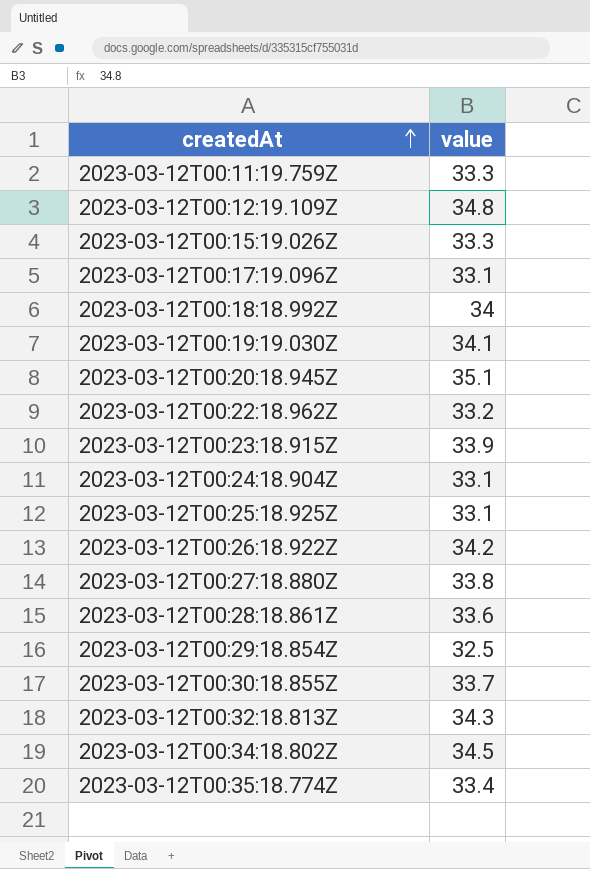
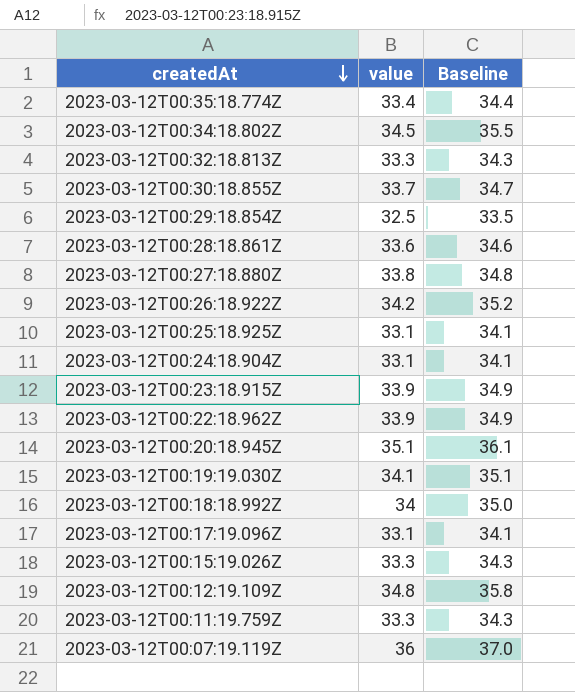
row order: createdAt ascending -> createdAt descending
column Baseline | formula: none -> [value] + 1
2023-03-12T00:32:18.813Z | value: 34.3 -> 33.3
2023-03-12T00:22:18.962Z | value: 33.2 -> 33.9
row 2023-03-12T00:07:19.119Z: none -> 36 | 37.0

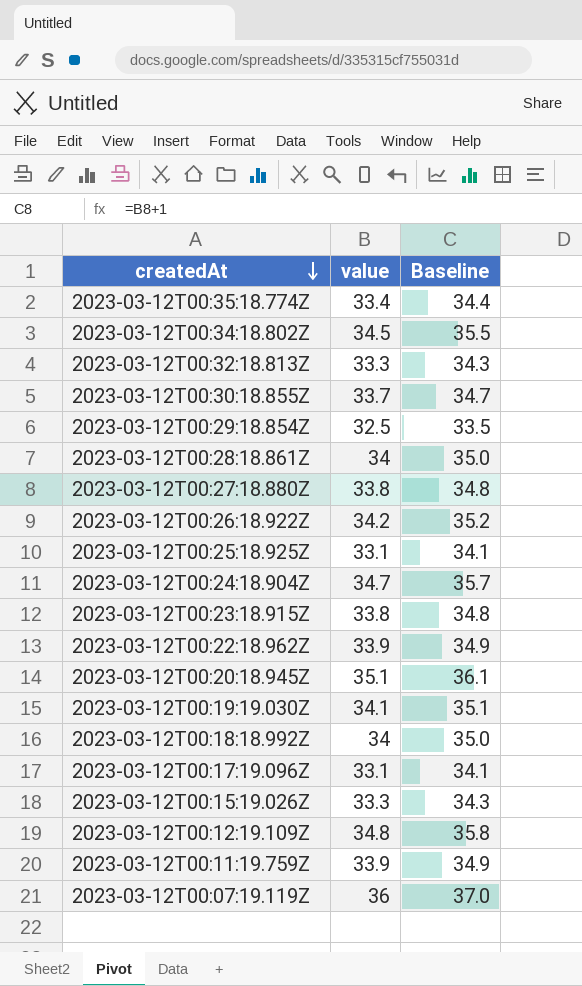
2023-03-12T00:28:18.861Z | value: 33.6 -> 34
2023-03-12T00:28:18.861Z | Baseline: 34.6 -> 35.0
2023-03-12T00:24:18.904Z | value: 33.1 -> 34.7
2023-03-12T00:24:18.904Z | Baseline: 34.1 -> 35.7
2023-03-12T00:23:18.915Z | value: 33.9 -> 33.8
2023-03-12T00:23:18.915Z | Baseline: 34.9 -> 34.8
2023-03-12T00:11:19.759Z | value: 33.3 -> 33.9
2023-03-12T00:11:19.759Z | Baseline: 34.3 -> 34.9

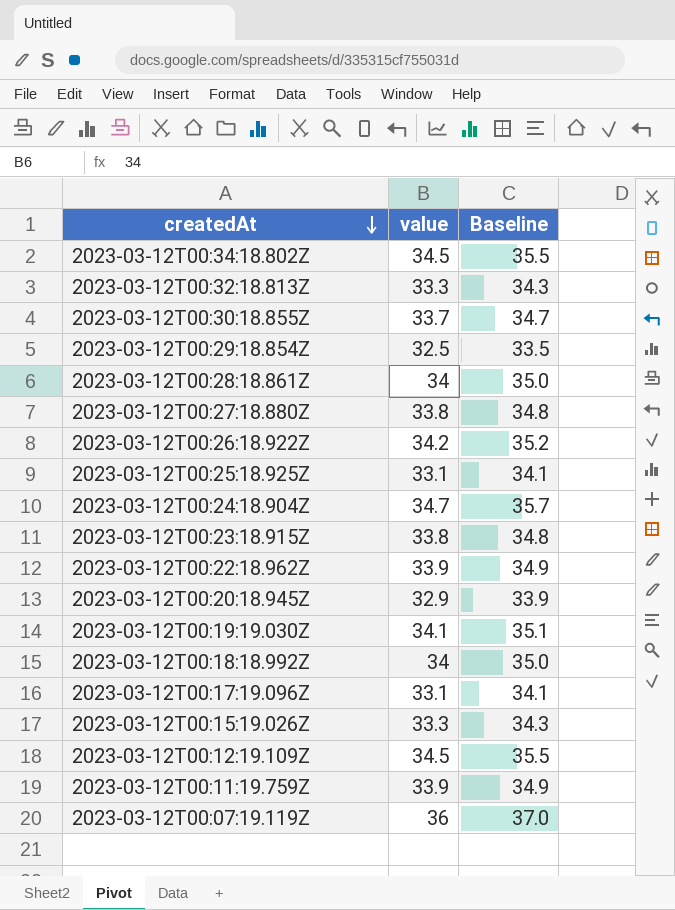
row 2023-03-12T00:35:18.774Z: 33.4 | 34.4 -> none
2023-03-12T00:20:18.945Z | value: 35.1 -> 32.9
2023-03-12T00:20:18.945Z | Baseline: 36.1 -> 33.9
2023-03-12T00:12:19.109Z | value: 34.8 -> 34.5
2023-03-12T00:12:19.109Z | Baseline: 35.8 -> 35.5

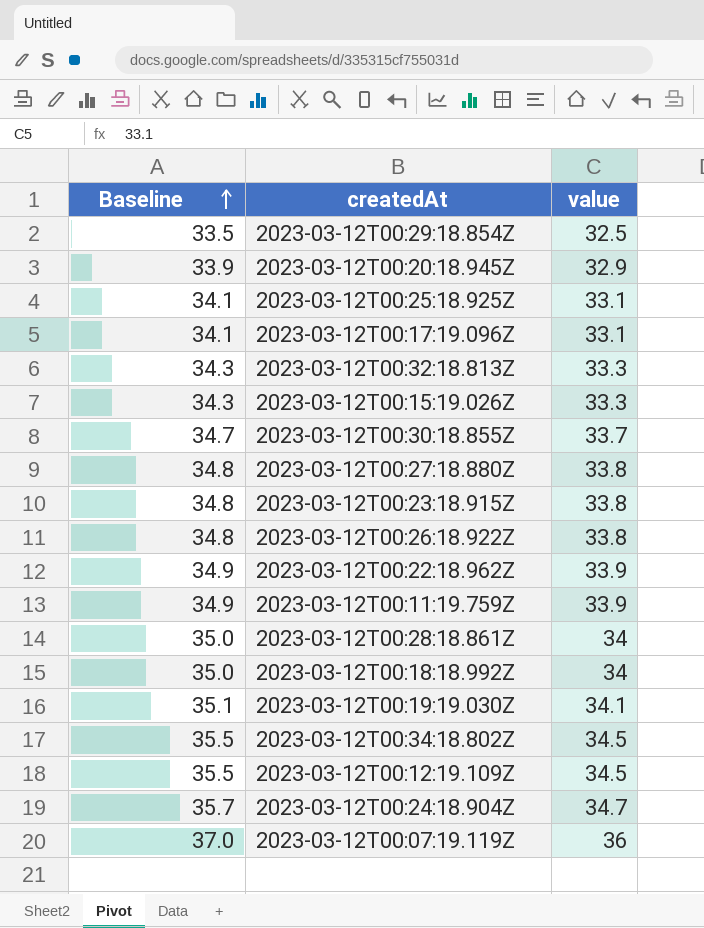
row order: createdAt descending -> Baseline ascending
column Baseline | position: 3 -> 1
2023-03-12T00:26:18.922Z | Baseline: 35.2 -> 34.8
2023-03-12T00:26:18.922Z | value: 34.2 -> 33.8

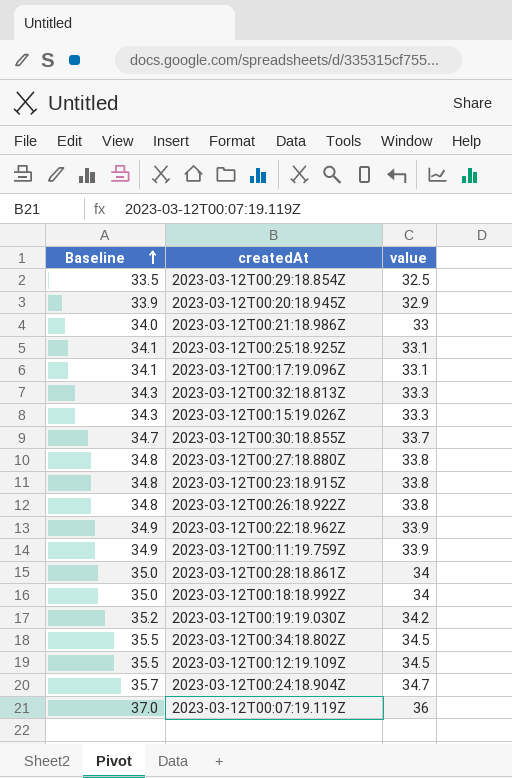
row 2023-03-12T00:21:18.986Z: none -> 34.0 | 33
2023-03-12T00:19:19.030Z | Baseline: 35.1 -> 35.2
2023-03-12T00:19:19.030Z | value: 34.1 -> 34.2

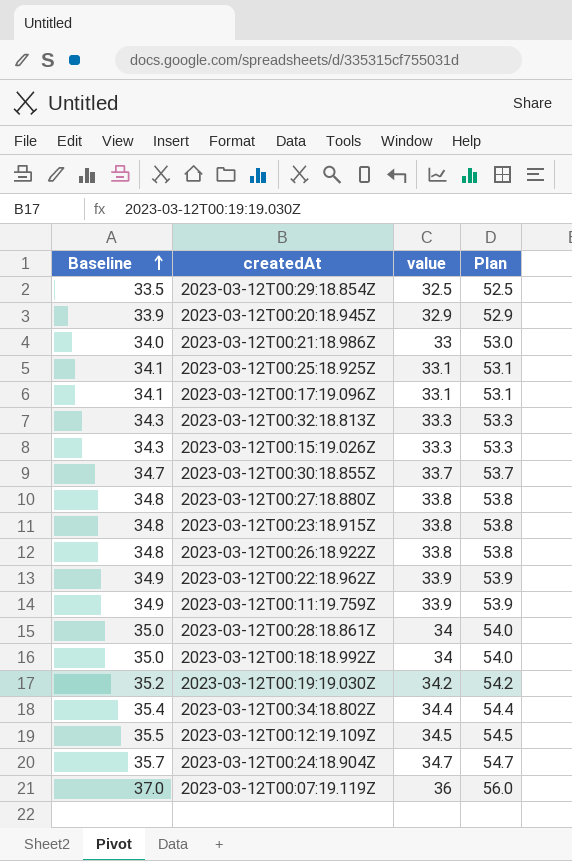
column Plan | formula: none -> [value] + 20
2023-03-12T00:34:18.802Z | Baseline: 35.5 -> 35.4
2023-03-12T00:34:18.802Z | value: 34.5 -> 34.4

